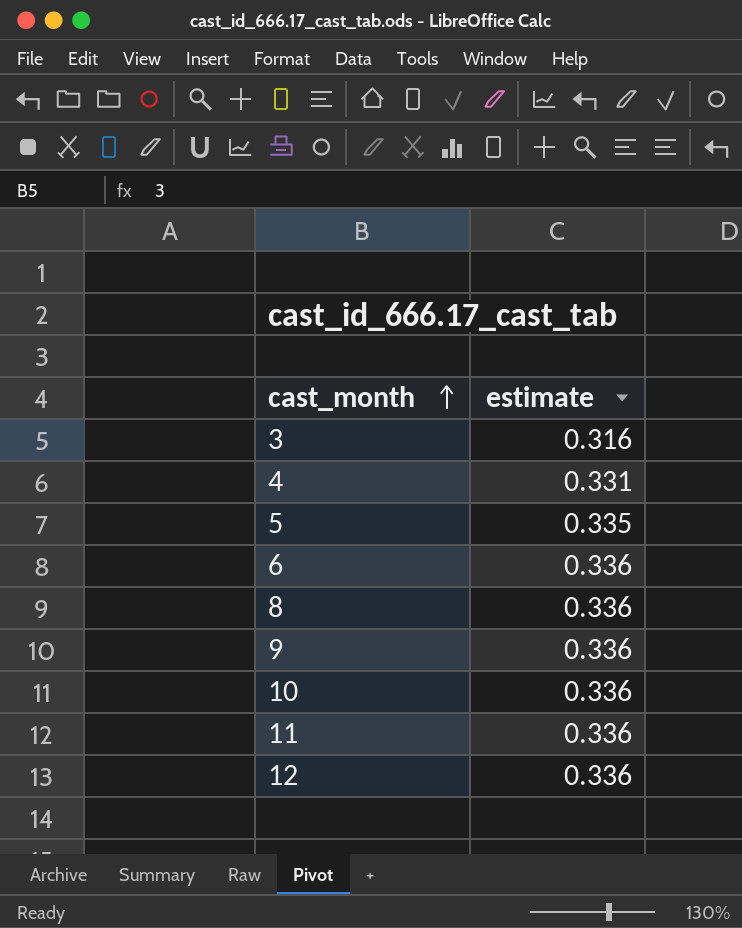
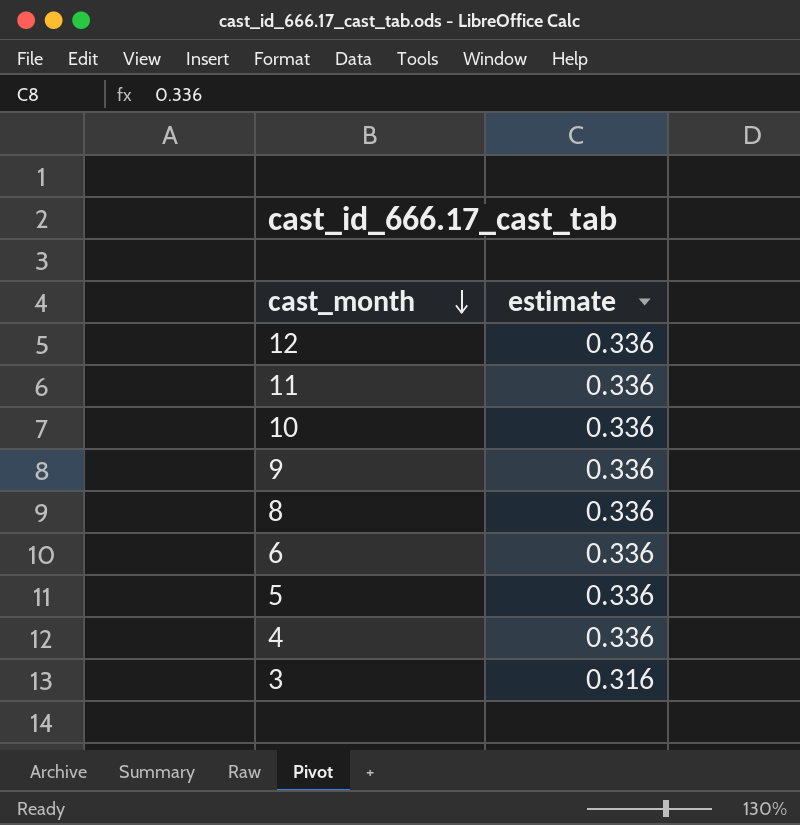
row order: cast_month ascending -> cast_month descending
5 | estimate: 0.335 -> 0.336
4 | estimate: 0.331 -> 0.336

